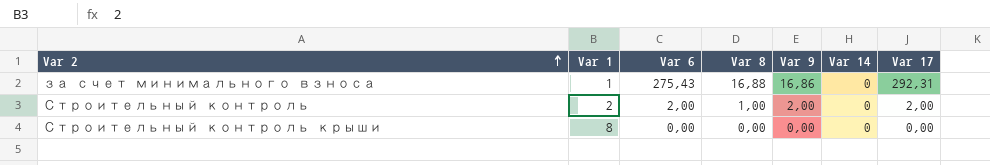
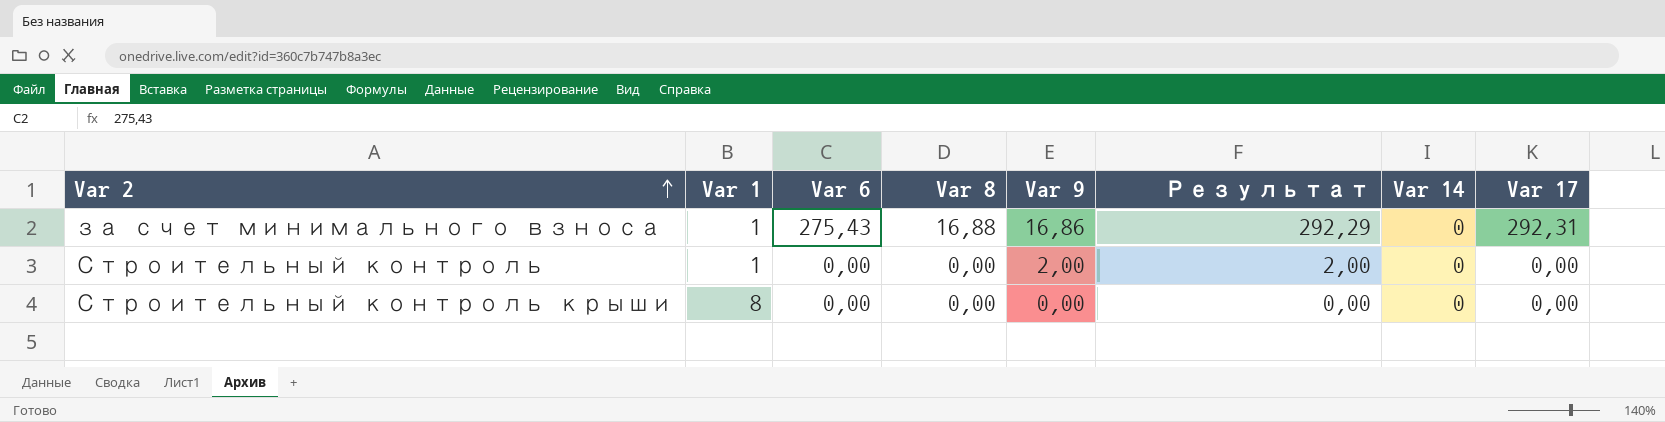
column Результат | formula: none -> [Var 6] + [Var 9]
Строительный контроль | Var 1: 2 -> 1
Строительный контроль | Var 6: 2,00 -> 0,00
Строительный контроль | Var 8: 1,00 -> 0,00
Строительный контроль | Var 17: 2,00 -> 0,00

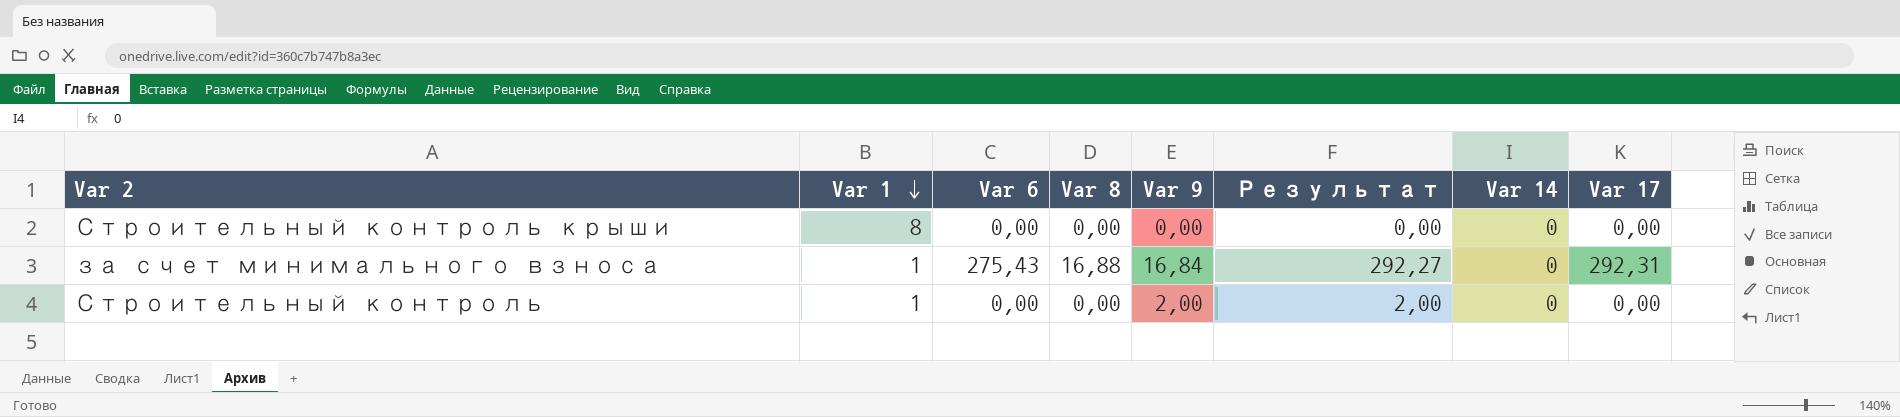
row order: Var 2 ascending -> Var 1 descending
за счет минимального взноса | Var 9: 16,86 -> 16,84
за счет минимального взноса | Результат: 292,29 -> 292,27

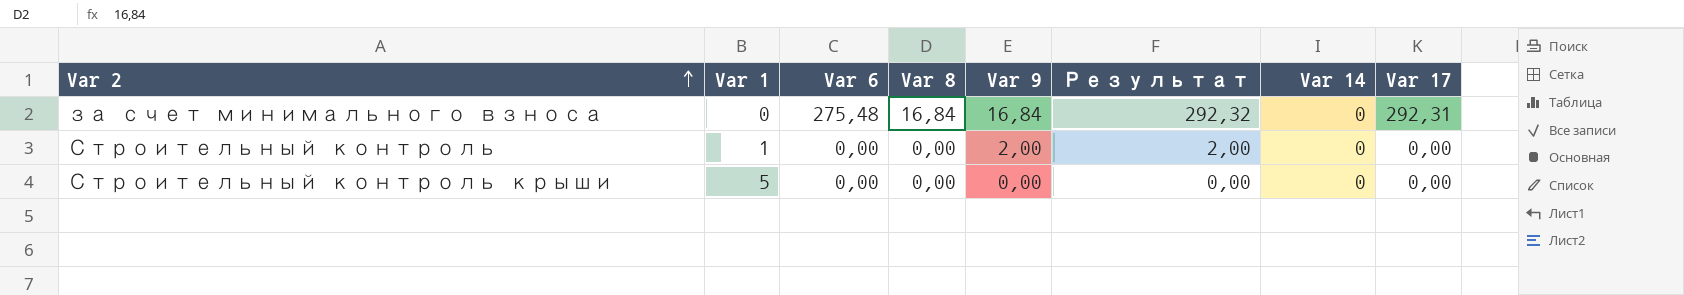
row order: Var 1 descending -> Var 2 ascending
за счет минимального взноса | Var 1: 1 -> 0
за счет минимального взноса | Var 6: 275,43 -> 275,48
за счет минимального взноса | Var 8: 16,88 -> 16,84
за счет минимального взноса | Результат: 292,27 -> 292,32
Строительный контроль крыши | Var 1: 8 -> 5

